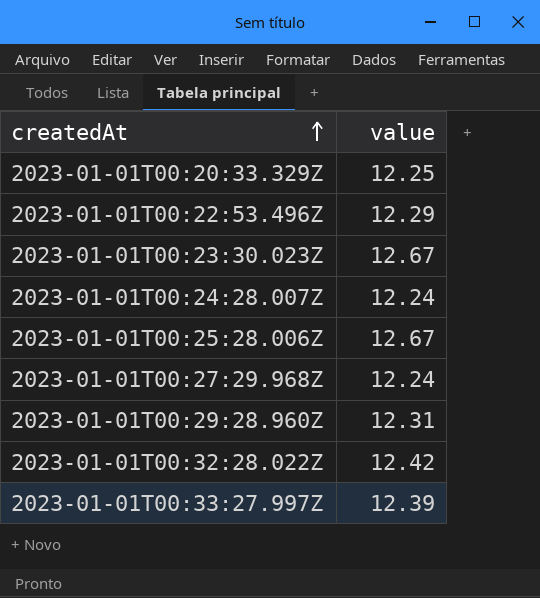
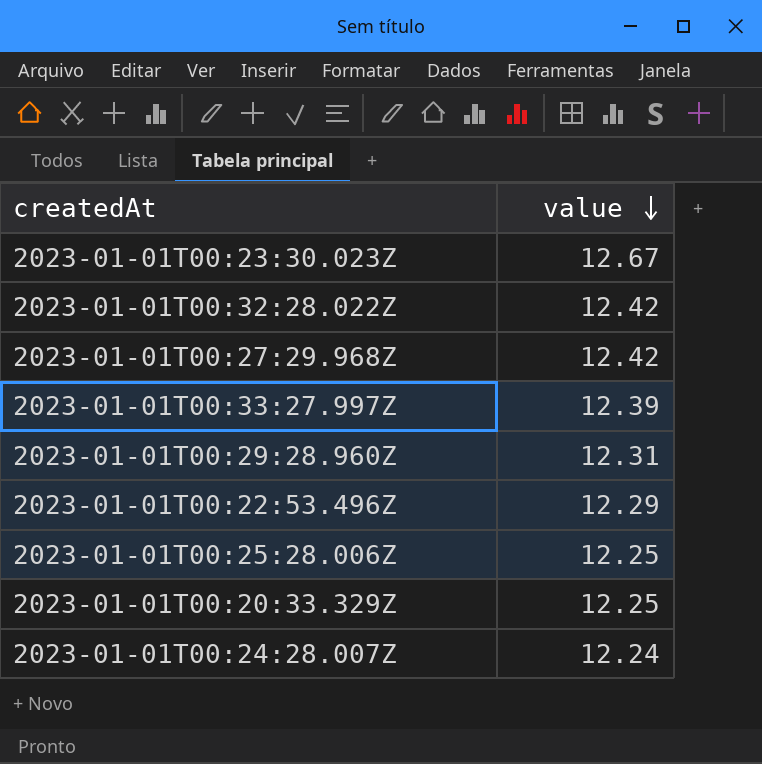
row order: createdAt ascending -> value descending
2023-01-01T00:27:29.968Z | value: 12.24 -> 12.42
2023-01-01T00:25:28.006Z | value: 12.67 -> 12.25

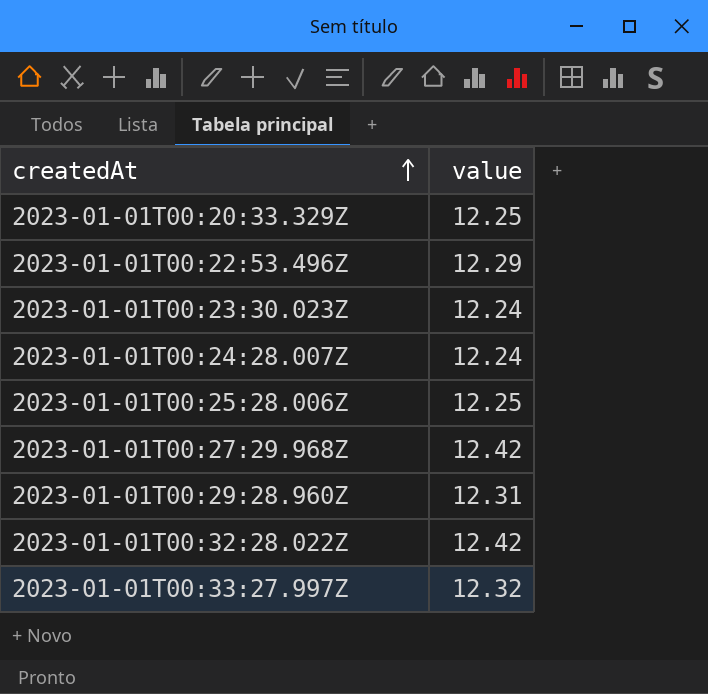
row order: value descending -> createdAt ascending
2023-01-01T00:23:30.023Z | value: 12.67 -> 12.24
2023-01-01T00:33:27.997Z | value: 12.39 -> 12.32

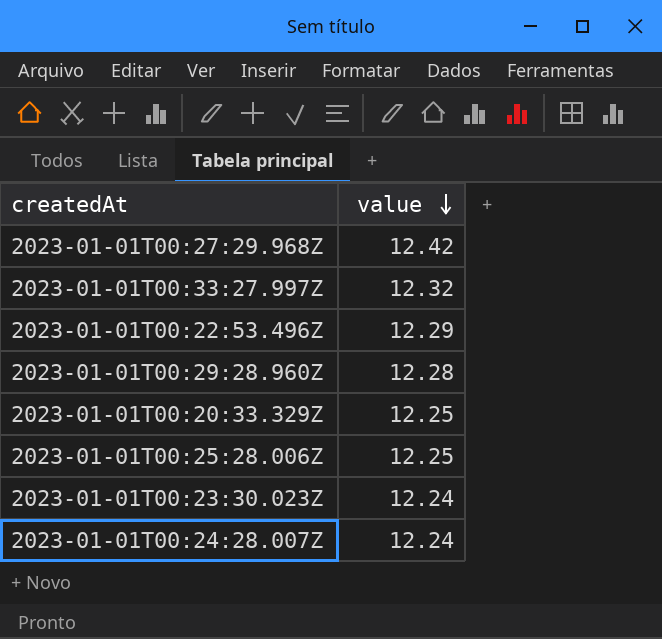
row order: createdAt ascending -> value descending
row 2023-01-01T00:32:28.022Z: 12.42 -> none
2023-01-01T00:29:28.960Z | value: 12.31 -> 12.28

